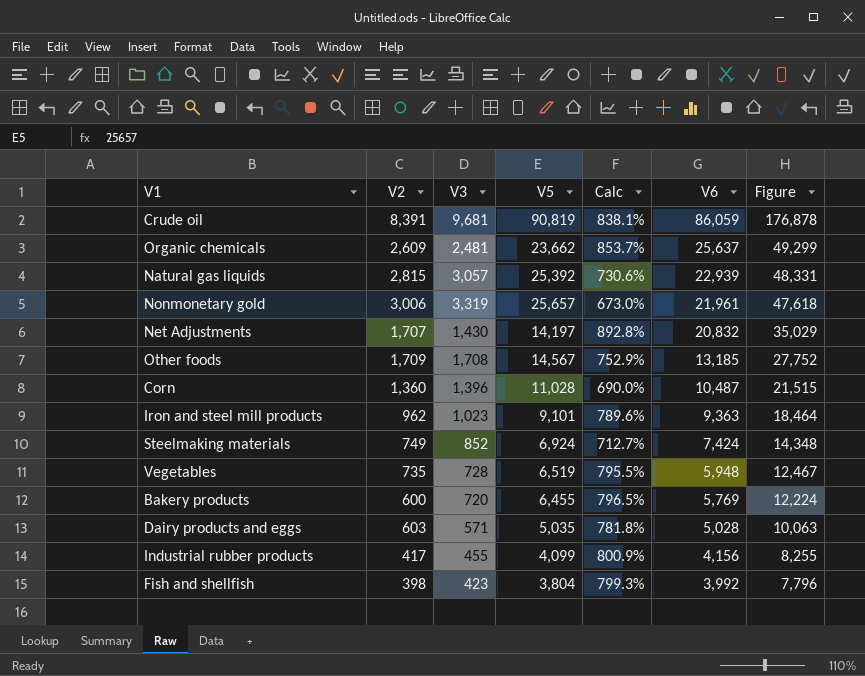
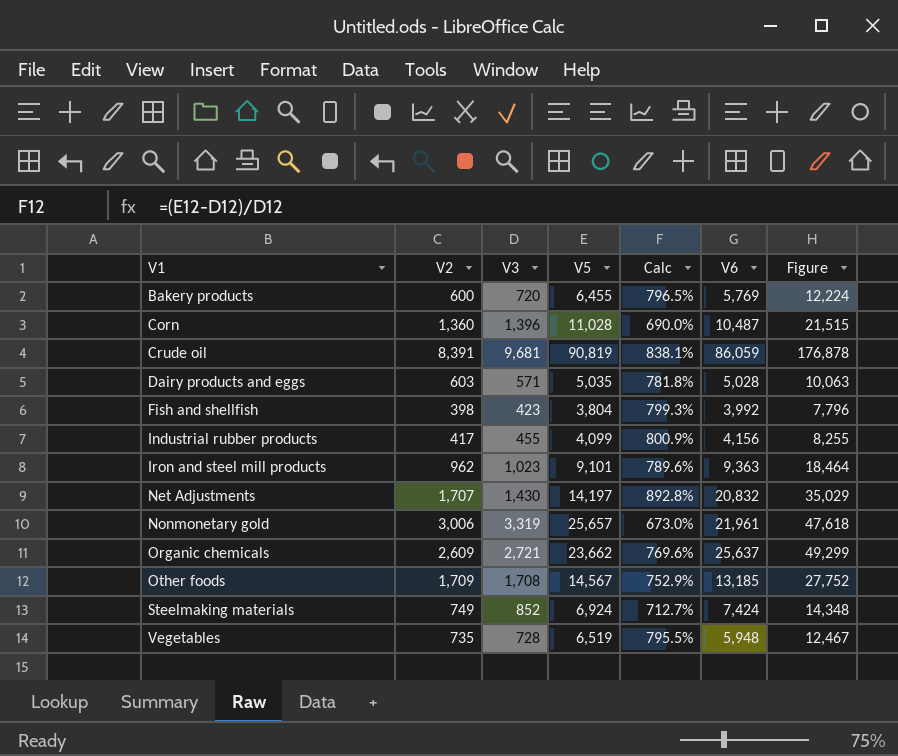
row order: V6 descending -> V1 ascending
row Natural gas liquids: 2,815 | 3,057 | 25,392 | 730.6% | 22,939 | 48,331 -> none
Organic chemicals | V3: 2,481 -> 2,721
Organic chemicals | Calc: 853.7% -> 769.6%

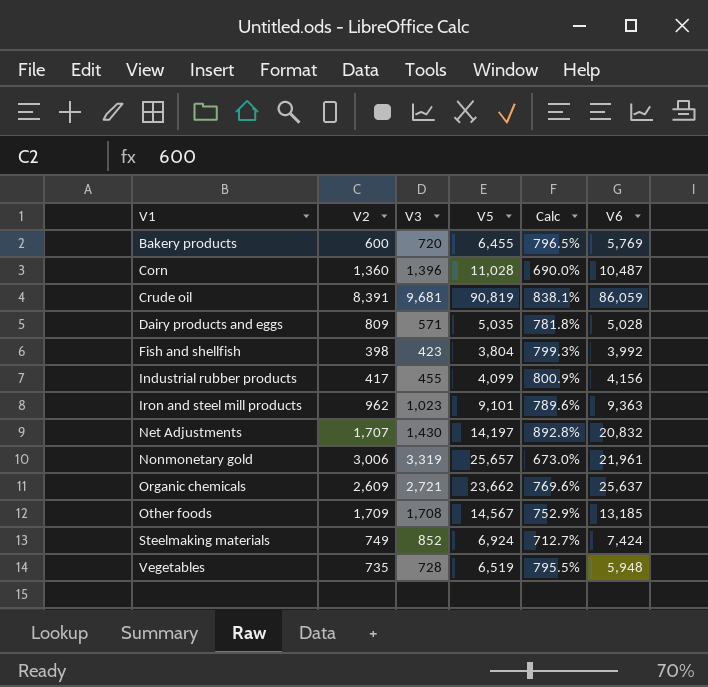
column Figure | formula: [V5] + [V6] -> none
Dairy products and eggs | V2: 603 -> 809

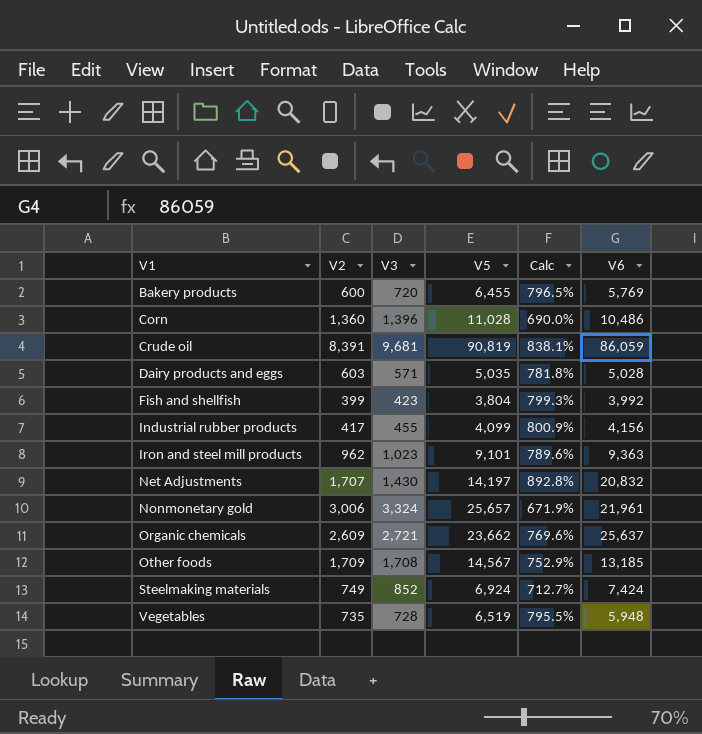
Corn | V6: 10,487 -> 10,486
Dairy products and eggs | V2: 809 -> 603
Fish and shellfish | V2: 398 -> 399
Nonmonetary gold | V3: 3,319 -> 3,324
Nonmonetary gold | Calc: 673.0% -> 671.9%

